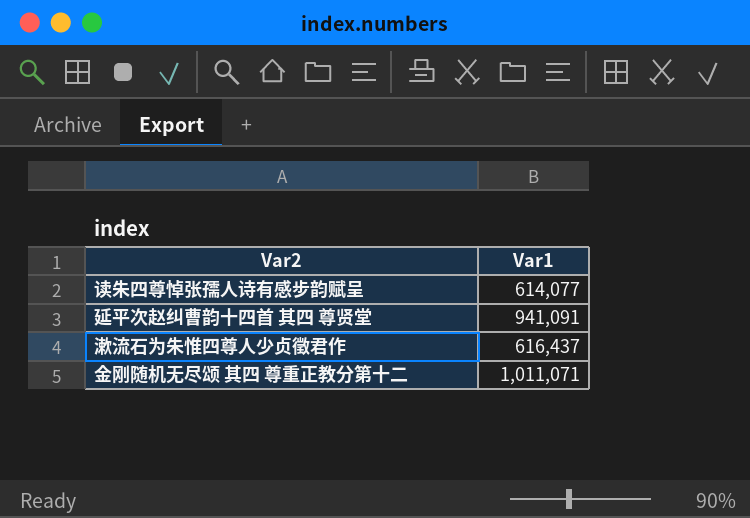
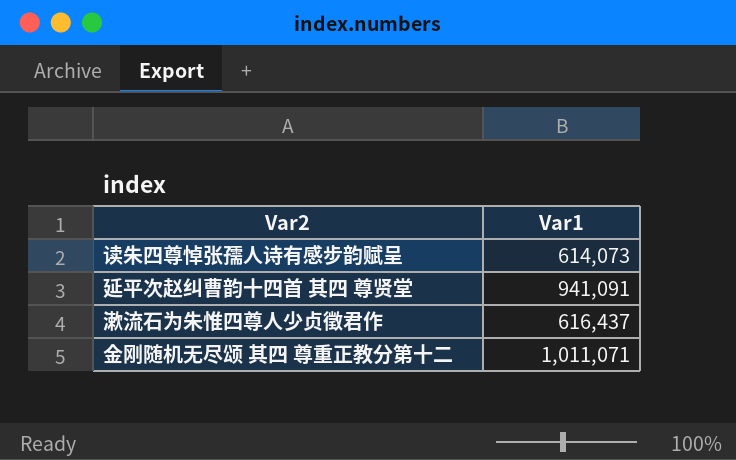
读朱四尊悼张孺人诗有感步韵赋呈 | Var1: 614,077 -> 614,073

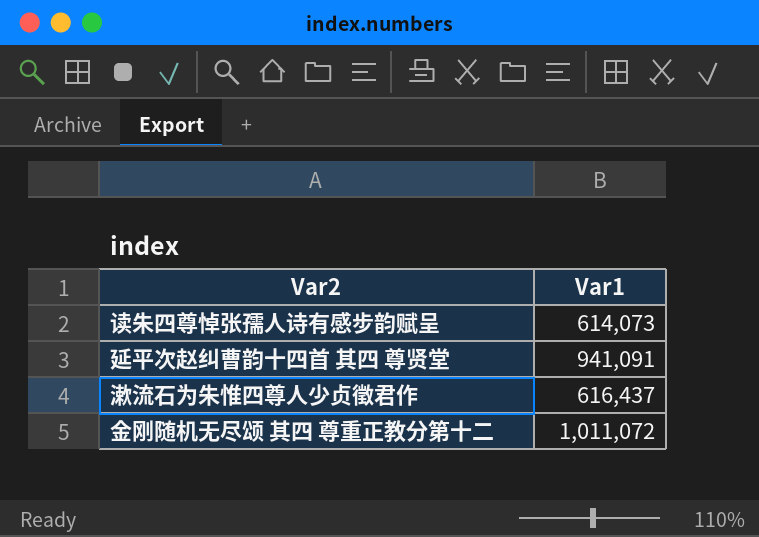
金刚随机无尽颂 其四 尊重正教分第十二 | Var1: 1,011,071 -> 1,011,072

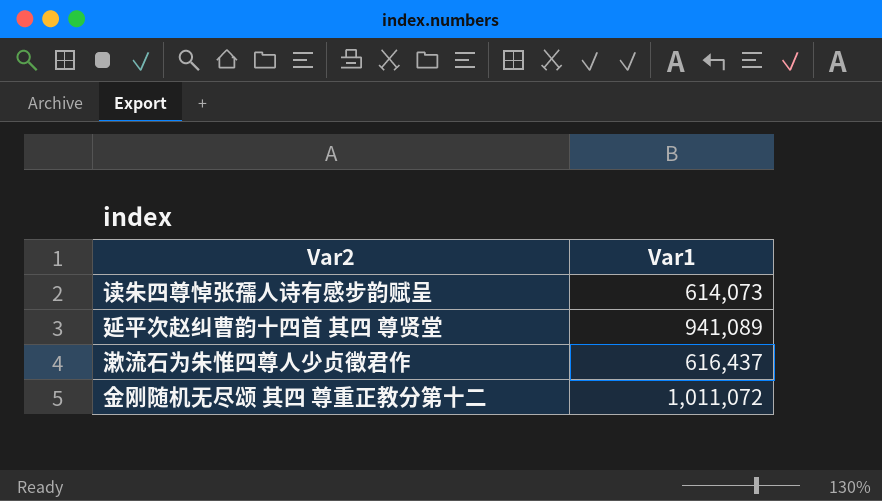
延平次赵纠曹韵十四首 其四 尊贤堂 | Var1: 941,091 -> 941,089

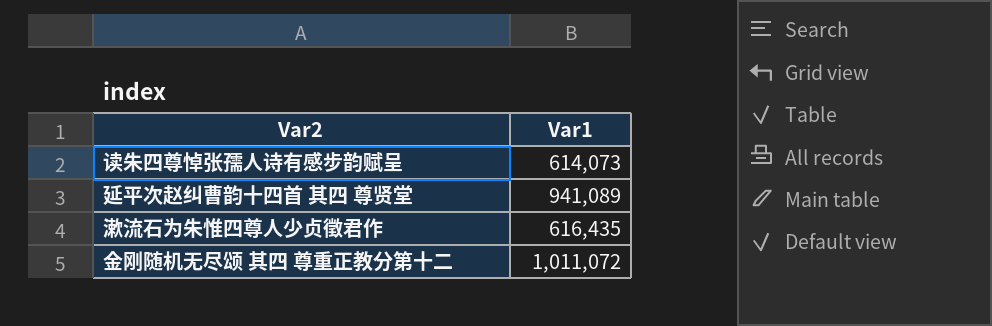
漱流石为朱惟四尊人少贞徵君作 | Var1: 616,437 -> 616,435

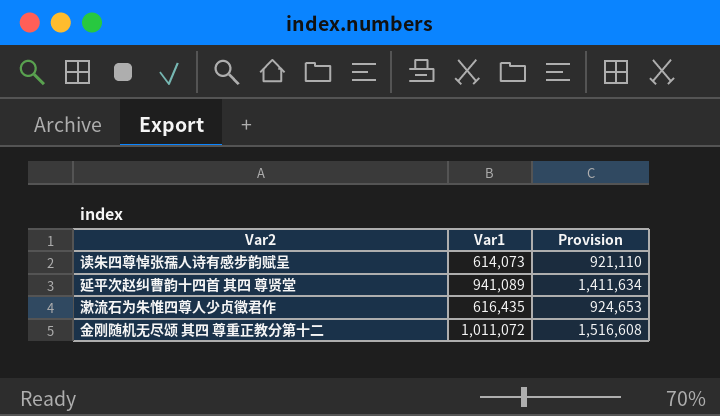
column Provision | formula: none -> [Var1] * 1.5

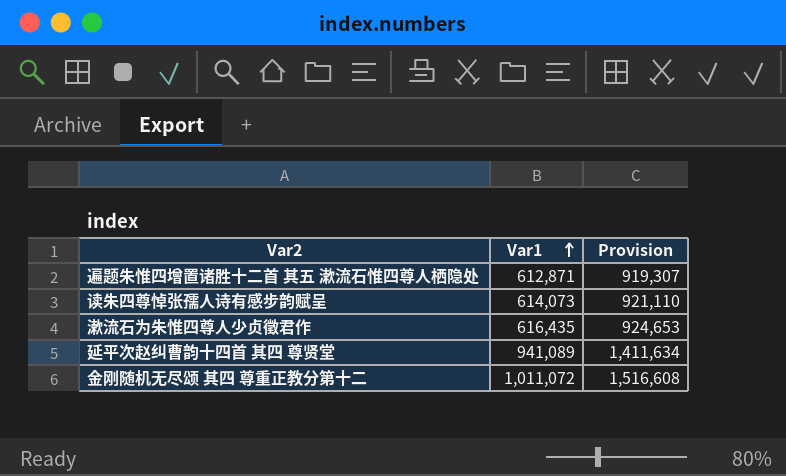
row order: none -> Var1 ascending
row 遍题朱惟四增置诸胜十二首 其五 漱流石惟四尊人栖隐处: none -> 612,871 | 919,307

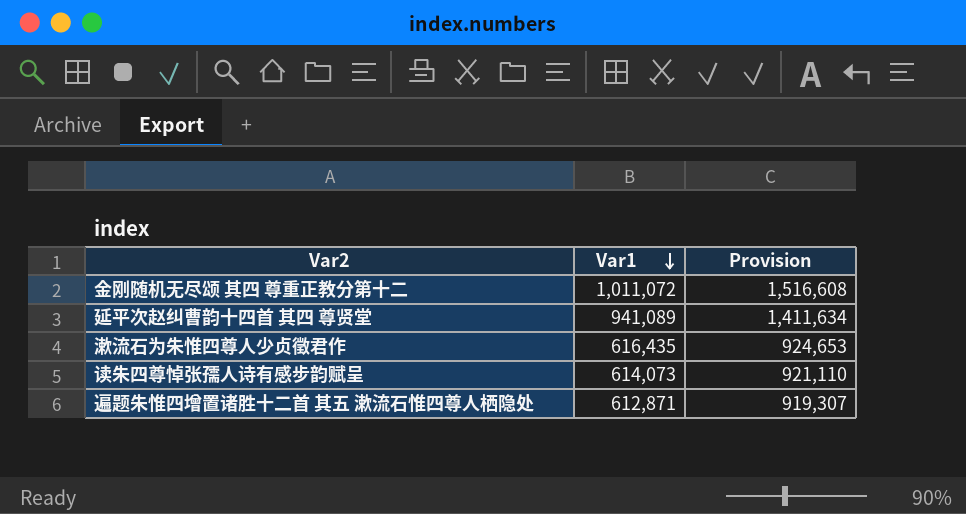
row order: Var1 ascending -> Var1 descending

